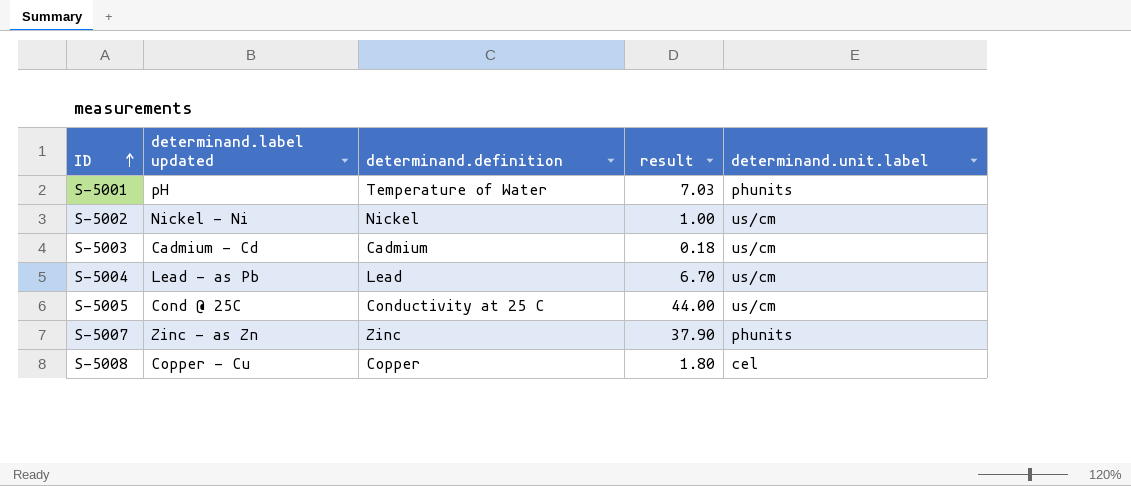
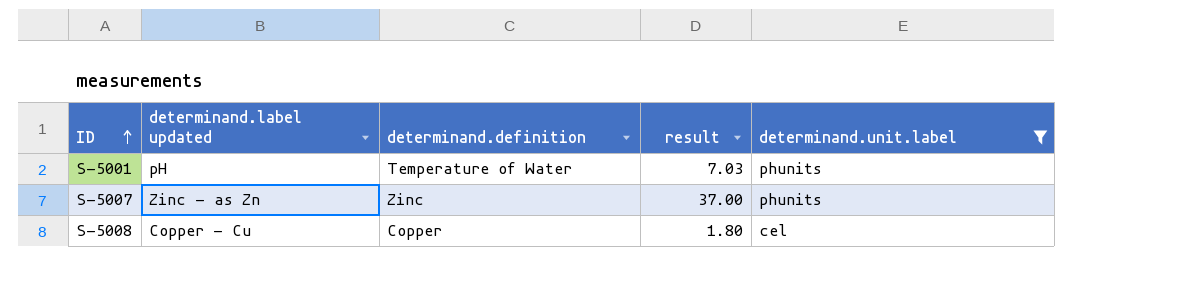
filter: none -> determinand.unit.label != us/cm
S-5007 | result: 37.90 -> 37.00

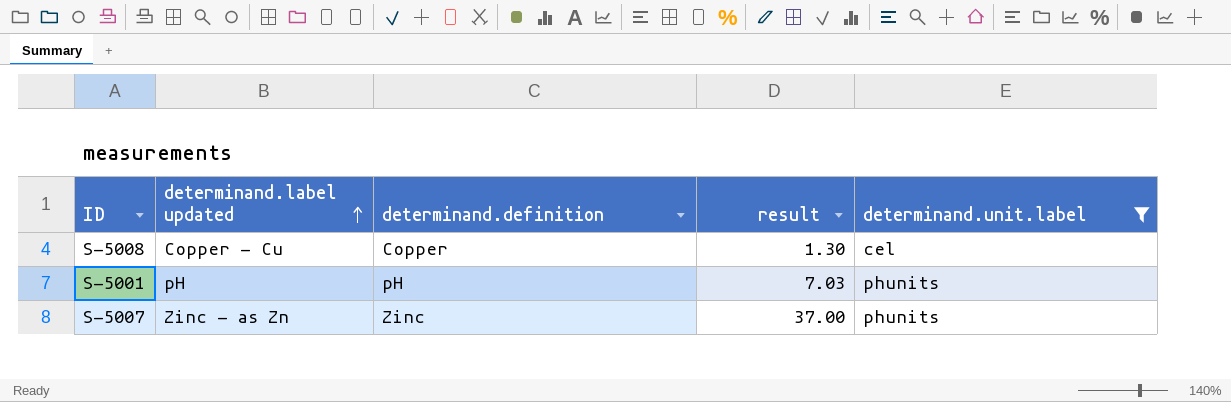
row order: ID ascending -> determinand.label updated ascending
S-5008 | result: 1.80 -> 1.30
S-5001 | determinand.definition: Temperature of Water -> pH

